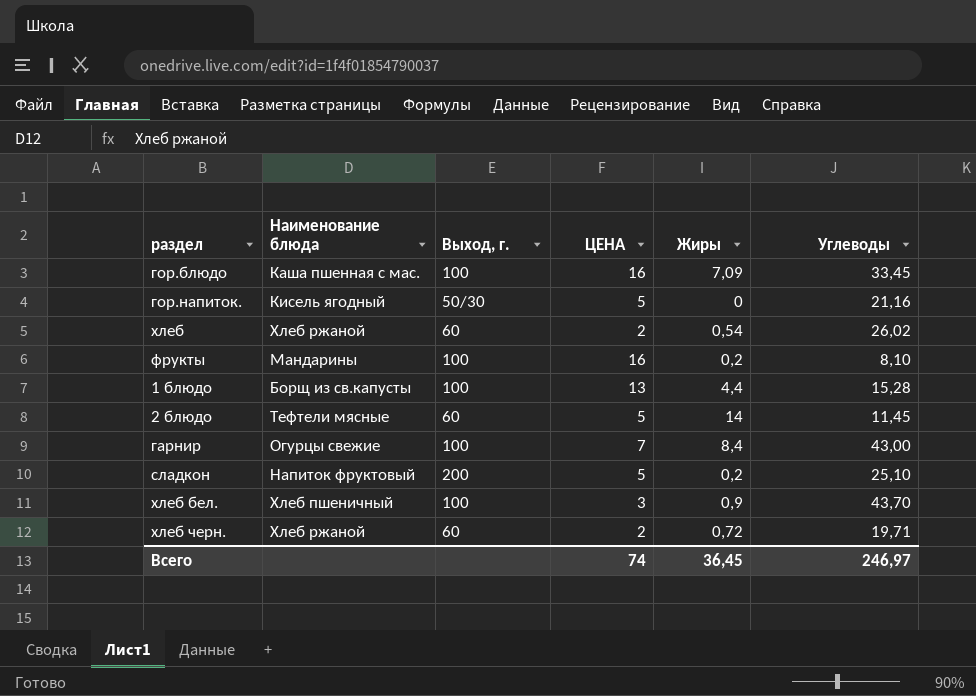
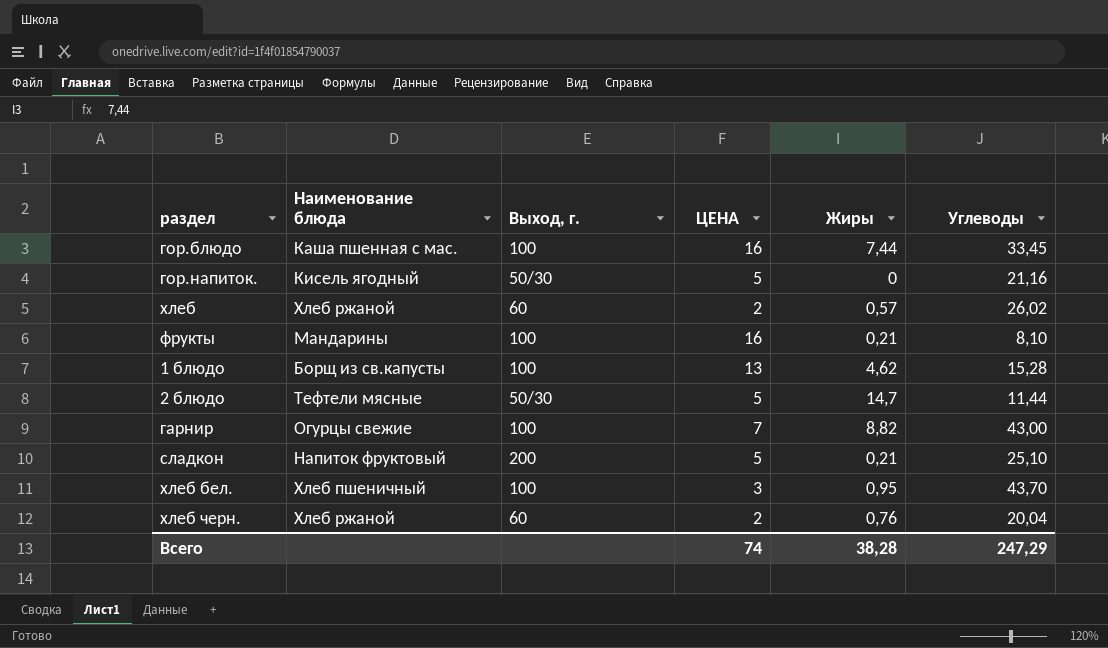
гор.блюдо | Жиры: 7,09 -> 7,44
хлеб | Жиры: 0,54 -> 0,57
фрукты | Жиры: 0,2 -> 0,21
1 блюдо | Жиры: 4,4 -> 4,62
2 блюдо | Выход, г.: 60 -> 50/30
2 блюдо | Жиры: 14 -> 14,7
2 блюдо | Углеводы: 11,45 -> 11,44
гарнир | Жиры: 8,4 -> 8,82
сладкон | Жиры: 0,2 -> 0,21
хлеб бел. | Жиры: 0,9 -> 0,95
хлеб черн. | Жиры: 0,72 -> 0,76
хлеб черн. | Углеводы: 19,71 -> 20,04
Всего | Жиры: 36,45 -> 38,28
Всего | Углеводы: 246,97 -> 247,29

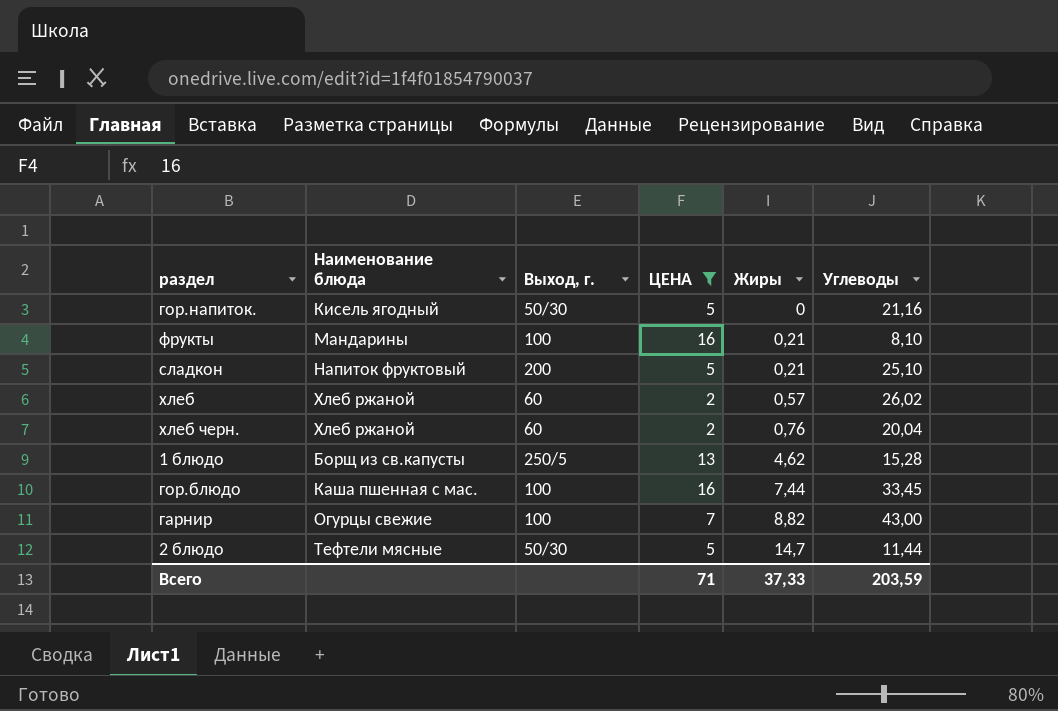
filter: none -> ЦЕНА != 3
row order: none -> Жиры ascending
1 блюдо | Выход, г.: 100 -> 250/5
Всего | ЦЕНА: 74 -> 71
Всего | Жиры: 38,28 -> 37,33
Всего | Углеводы: 247,29 -> 203,59

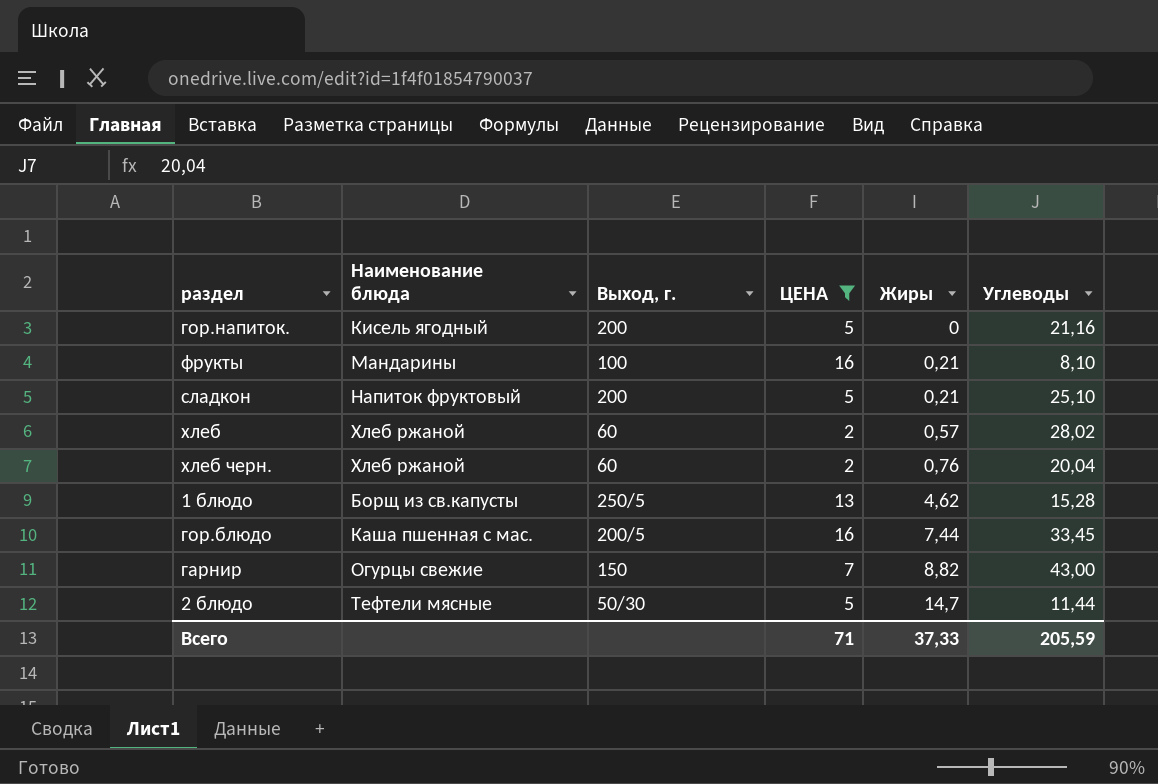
гор.напиток. | Выход, г.: 50/30 -> 200
хлеб | Углеводы: 26,02 -> 28,02
гор.блюдо | Выход, г.: 100 -> 200/5
гарнир | Выход, г.: 100 -> 150
Всего | Углеводы: 203,59 -> 205,59

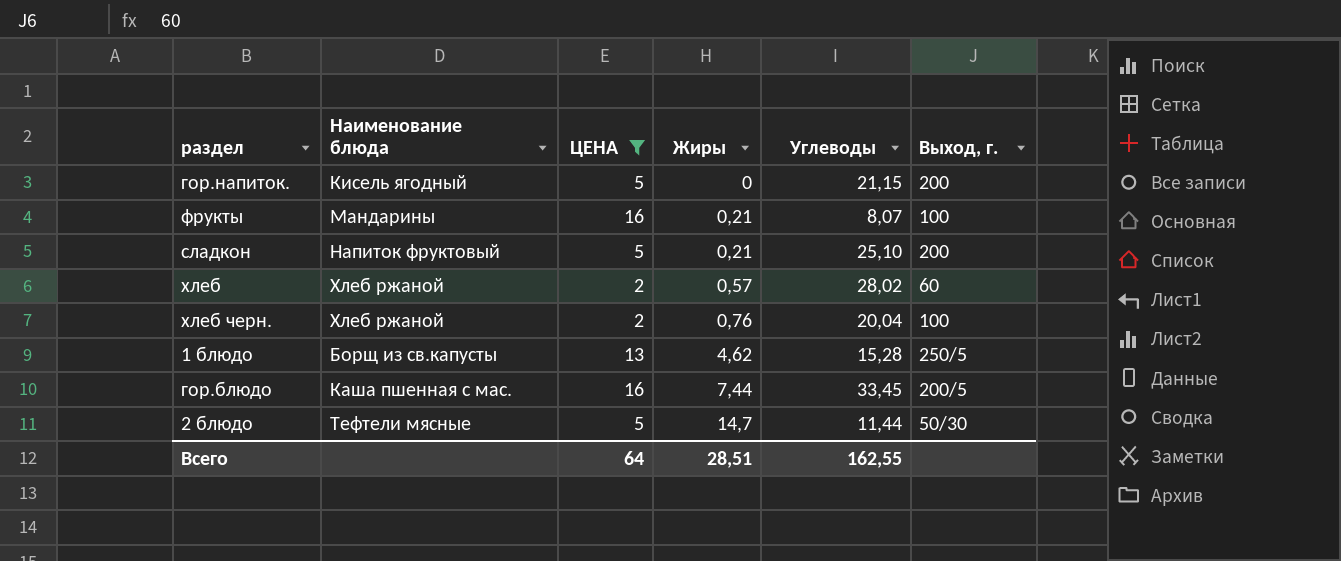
column Выход, г. | position: 3 -> 6
row гарнир: Огурцы свежие | 150 | 7 | 8,82 | 43,00 -> none
гор.напиток. | Углеводы: 21,16 -> 21,15
фрукты | Углеводы: 8,10 -> 8,07
хлеб черн. | Выход, г.: 60 -> 100
Всего | ЦЕНА: 71 -> 64
Всего | Жиры: 37,33 -> 28,51
Всего | Углеводы: 205,59 -> 162,55

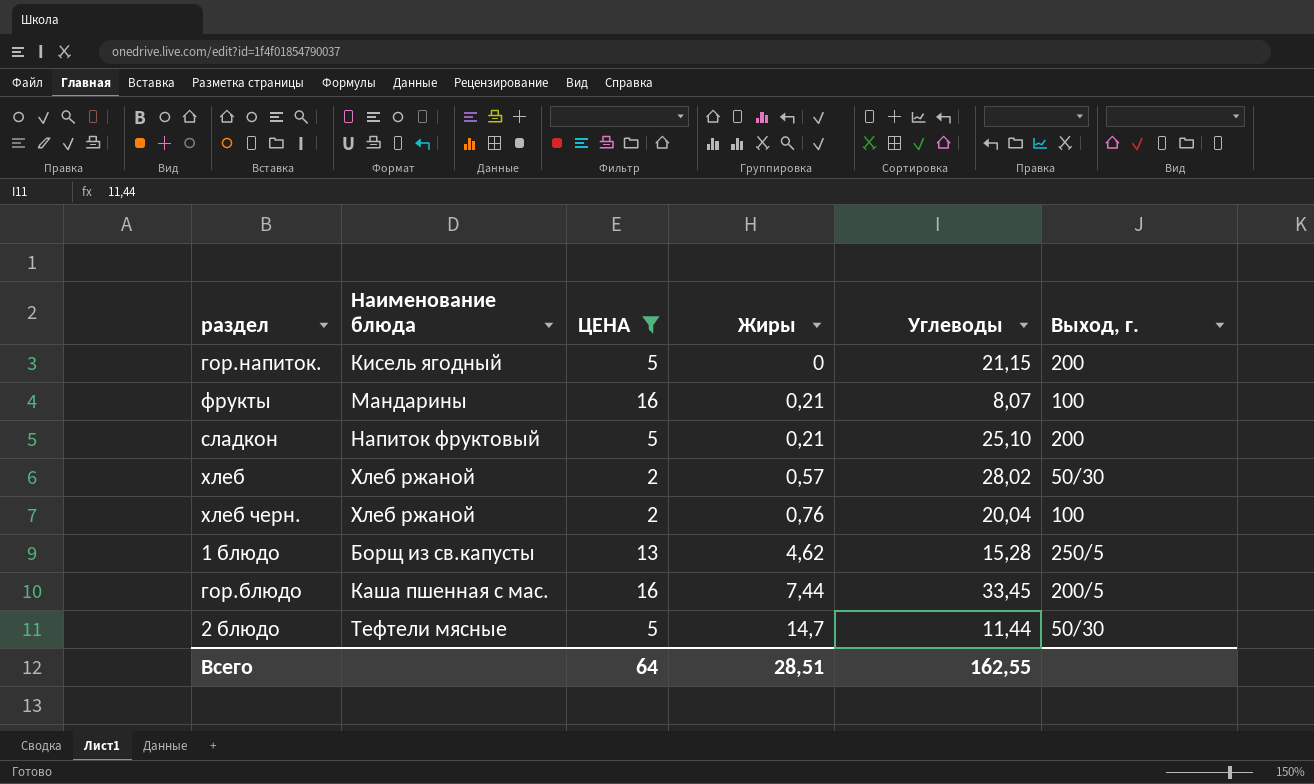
хлеб | Выход, г.: 60 -> 50/30

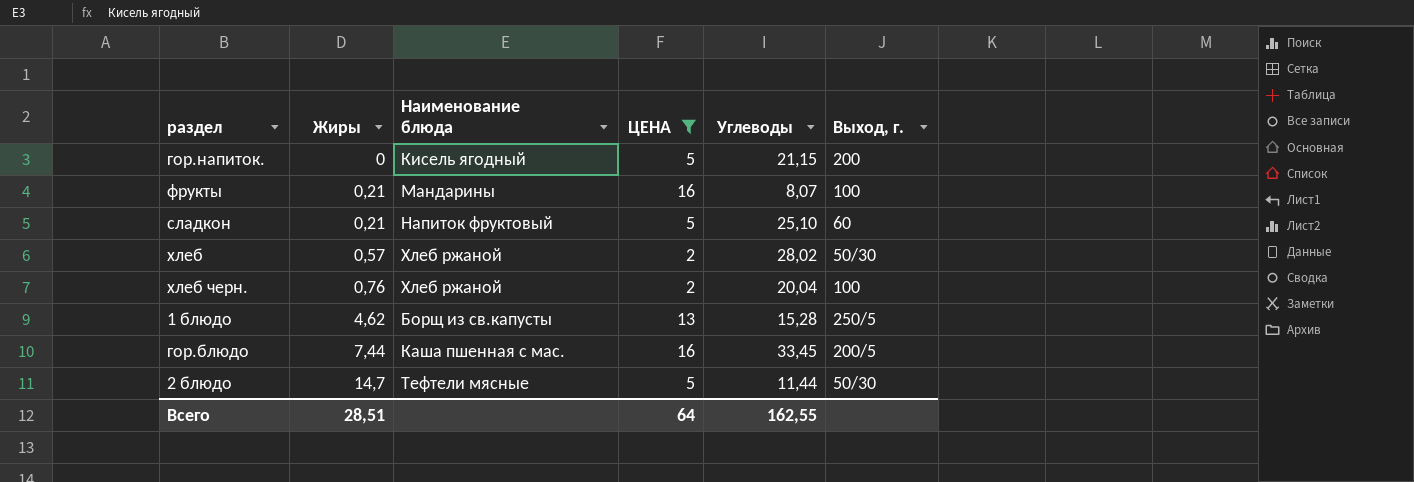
column Жиры | position: 4 -> 2
сладкон | Выход, г.: 200 -> 60

